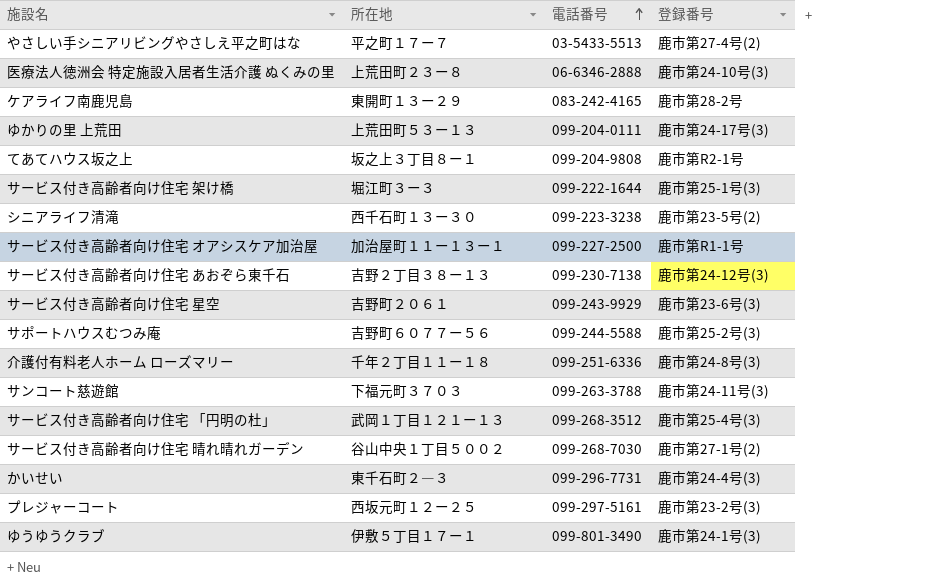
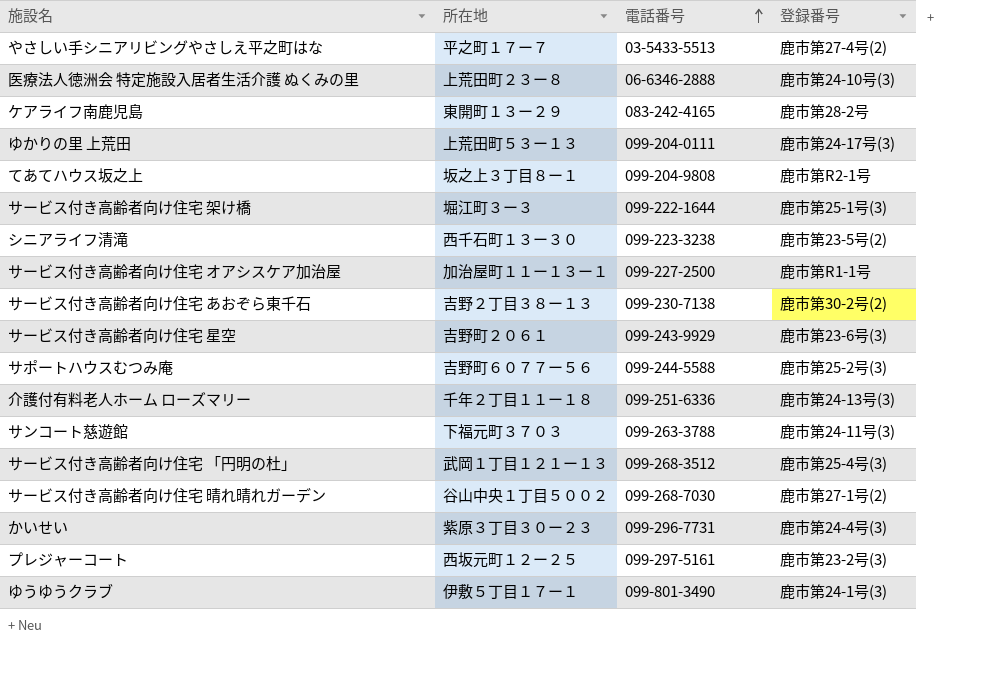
サービス付き高齢者向け住宅 あおぞら東千石 | 登録番号: 鹿市第24-12号(3) -> 鹿市第30-2号(2)
介護付有料老人ホーム ローズマリー | 登録番号: 鹿市第24-8号(3) -> 鹿市第24-13号(3)
かいせい | 所在地: 東千石町２―３ -> 紫原３丁目３０ー２３

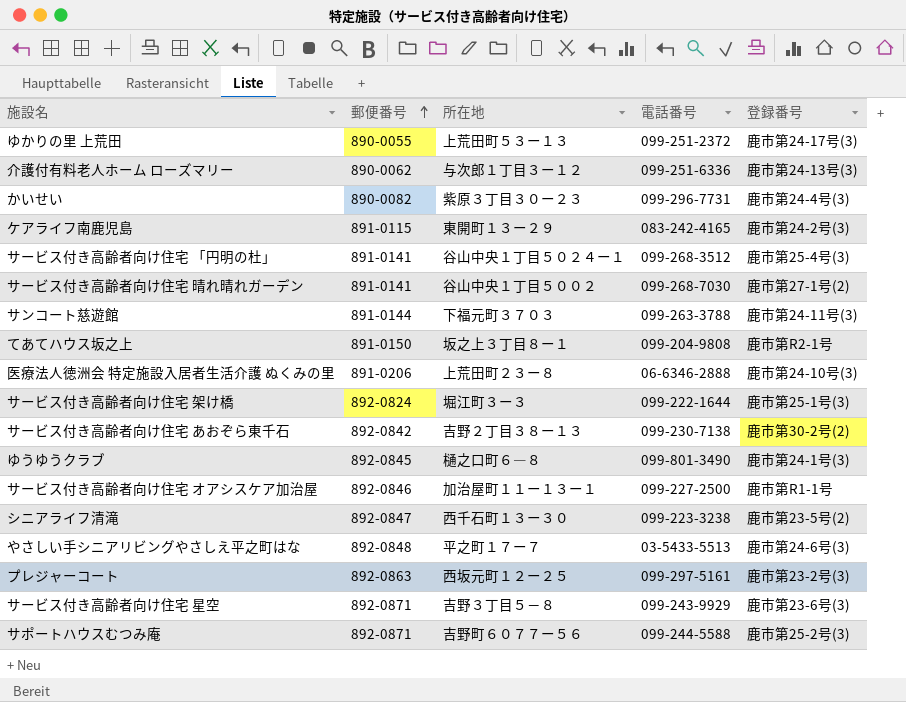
row order: 電話番号 ascending -> 郵便番号 ascending
column 郵便番号 | position: none -> 2
ゆかりの里 上荒田 | 電話番号: 099-204-0111 -> 099-251-2372
介護付有料老人ホーム ローズマリー | 所在地: 千年２丁目１１ー１８ -> 与次郎１丁目３ー１２
ケアライフ南鹿児島 | 登録番号: 鹿市第28-2号 -> 鹿市第24-2号(3)
サービス付き高齢者向け住宅 「円明の杜」 | 所在地: 武岡１丁目１２１ー１３ -> 谷山中央１丁目５０２４ー１
ゆうゆうクラブ | 所在地: 伊敷５丁目１７ー１ -> 樋之口町６―８
やさしい手シニアリビングやさしえ平之町はな | 登録番号: 鹿市第27-4号(2) -> 鹿市第24-6号(3)
サービス付き高齢者向け住宅 星空 | 所在地: 吉野町２０６１ -> 吉野３丁目５－８

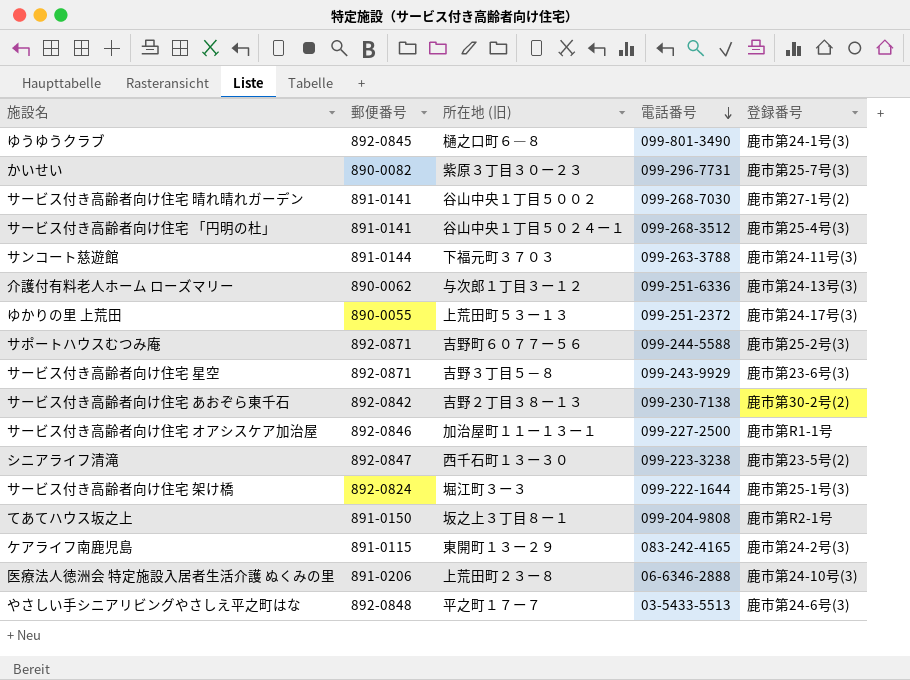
row order: 郵便番号 ascending -> 電話番号 descending
column name: 所在地 -> 所在地 (旧)
row プレジャーコート: 892-0863 | 西坂元町１２ー２５ | 099-297-5161 | 鹿市第23-2号(3) -> none
かいせい | 登録番号: 鹿市第24-4号(3) -> 鹿市第25-7号(3)

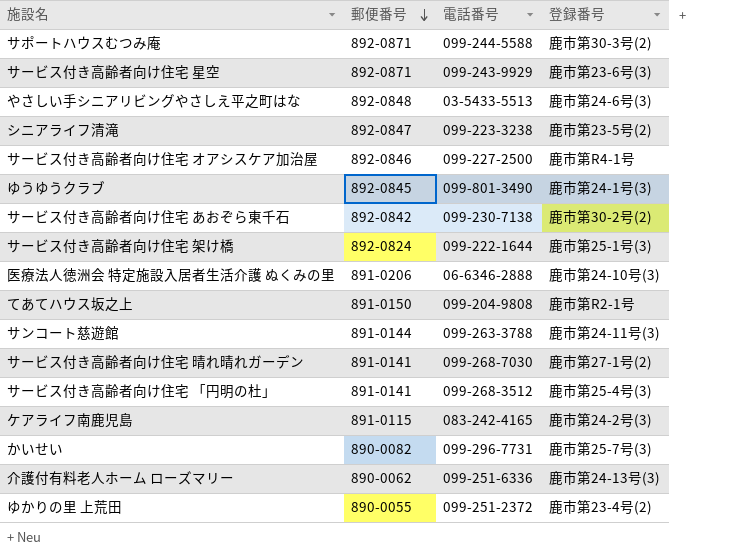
row order: 電話番号 descending -> 郵便番号 descending
column 所在地 (旧) | position: 3 -> none
サポートハウスむつみ庵 | 登録番号: 鹿市第25-2号(3) -> 鹿市第30-3号(2)
サービス付き高齢者向け住宅 オアシスケア加治屋 | 登録番号: 鹿市第R1-1号 -> 鹿市第R4-1号
ゆかりの里 上荒田 | 登録番号: 鹿市第24-17号(3) -> 鹿市第23-4号(2)

